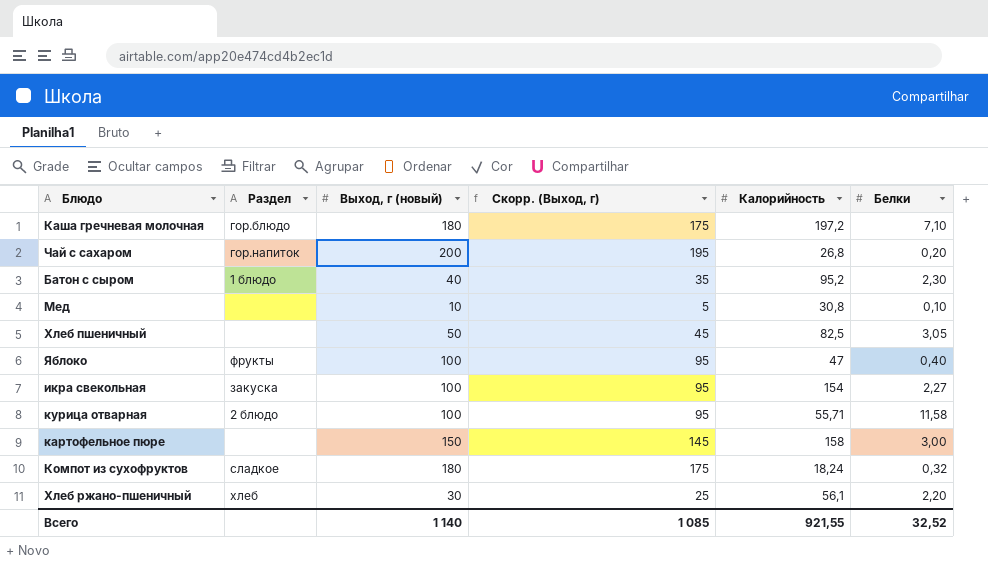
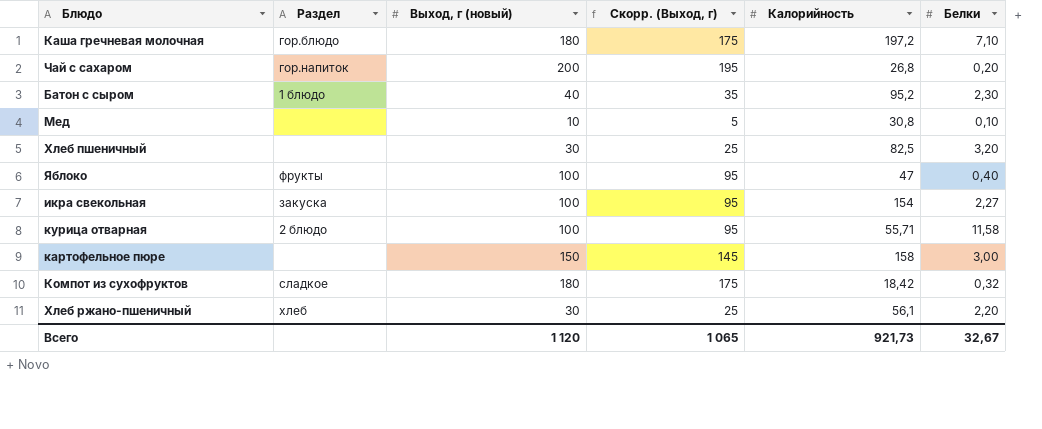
Хлеб пшеничный | Выход, г (новый): 50 -> 30
Хлеб пшеничный | Скорр. (Выход, г): 45 -> 25
Хлеб пшеничный | Белки: 3,05 -> 3,20
Компот из сухофруктов | Калорийность: 18,24 -> 18,42
Всего | Выход, г (новый): 1 140 -> 1 120
Всего | Скорр. (Выход, г): 1 085 -> 1 065
Всего | Калорийность: 921,55 -> 921,73
Всего | Белки: 32,52 -> 32,67

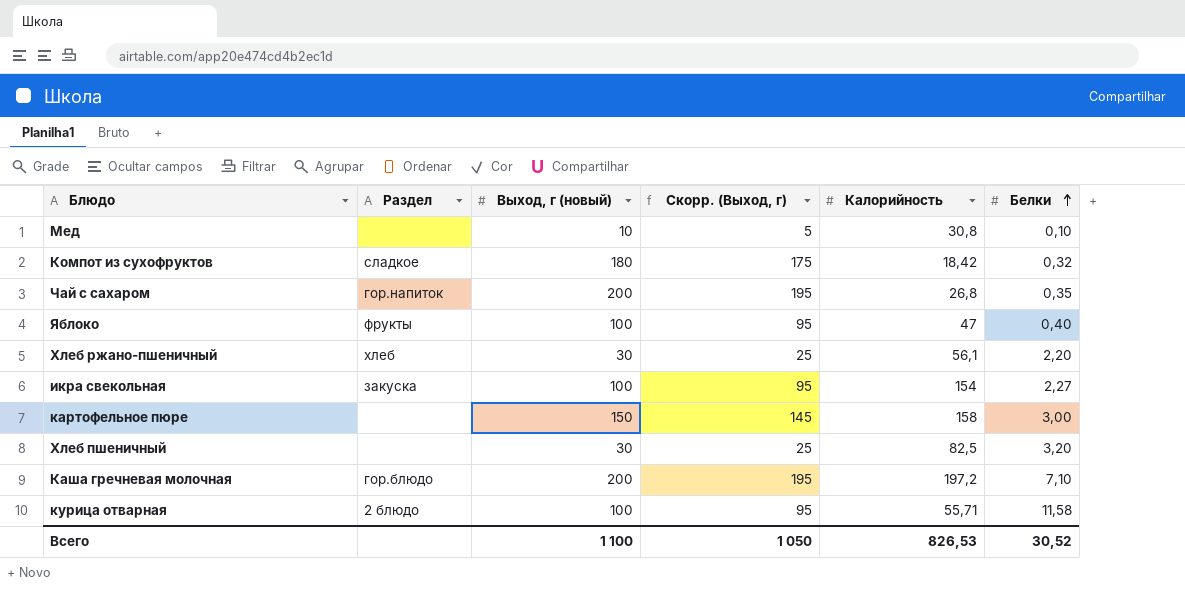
row order: none -> Белки ascending
row Батон с сыром: 1 блюдо | 40 | 35 | 95,2 | 2,30 -> none
Чай с сахаром | Белки: 0,20 -> 0,35
Каша гречневая молочная | Выход, г (новый): 180 -> 200
Каша гречневая молочная | Скорр. (Выход, г): 175 -> 195
Всего | Выход, г (новый): 1 120 -> 1 100
Всего | Скорр. (Выход, г): 1 065 -> 1 050
Всего | Калорийность: 921,73 -> 826,53
Всего | Белки: 32,67 -> 30,52

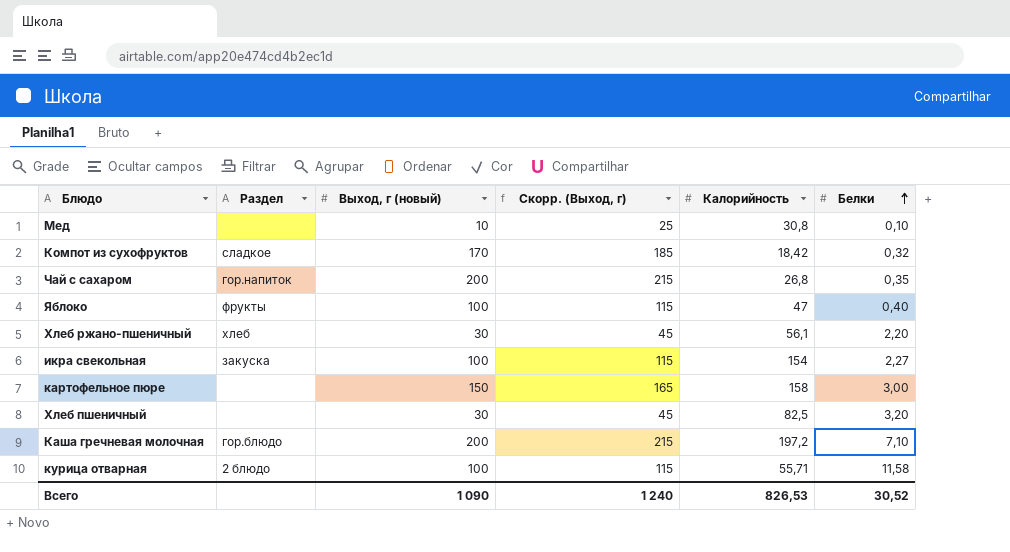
column Скорр. (Выход, г) | formula: [Выход, г (новый)] - 5 -> [Выход, г (новый)] + 15
Компот из сухофруктов | Выход, г (новый): 180 -> 170
Всего | Выход, г (новый): 1 100 -> 1 090
Всего | Скорр. (Выход, г): 1 050 -> 1 240

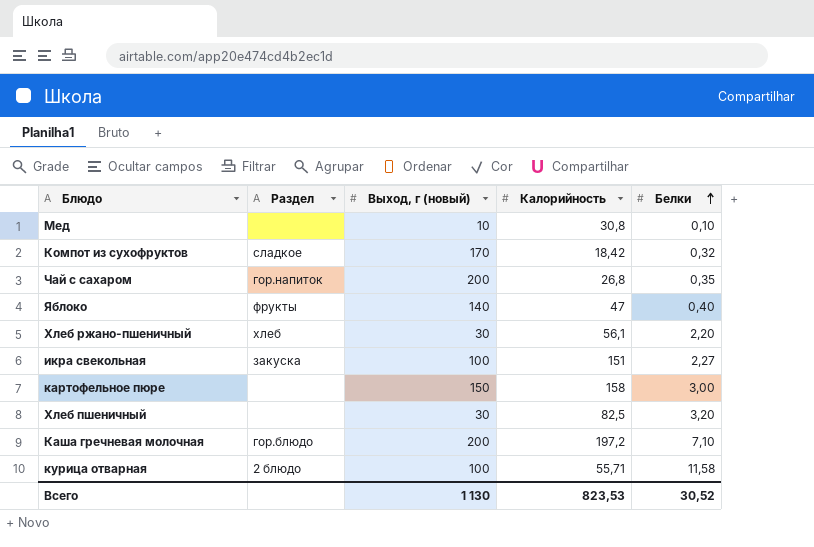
column Скорр. (Выход, г) | formula: [Выход, г (новый)] + 15 -> none
Яблоко | Выход, г (новый): 100 -> 140
икра свекольная | Калорийность: 154 -> 151
Всего | Выход, г (новый): 1 090 -> 1 130
Всего | Калорийность: 826,53 -> 823,53

